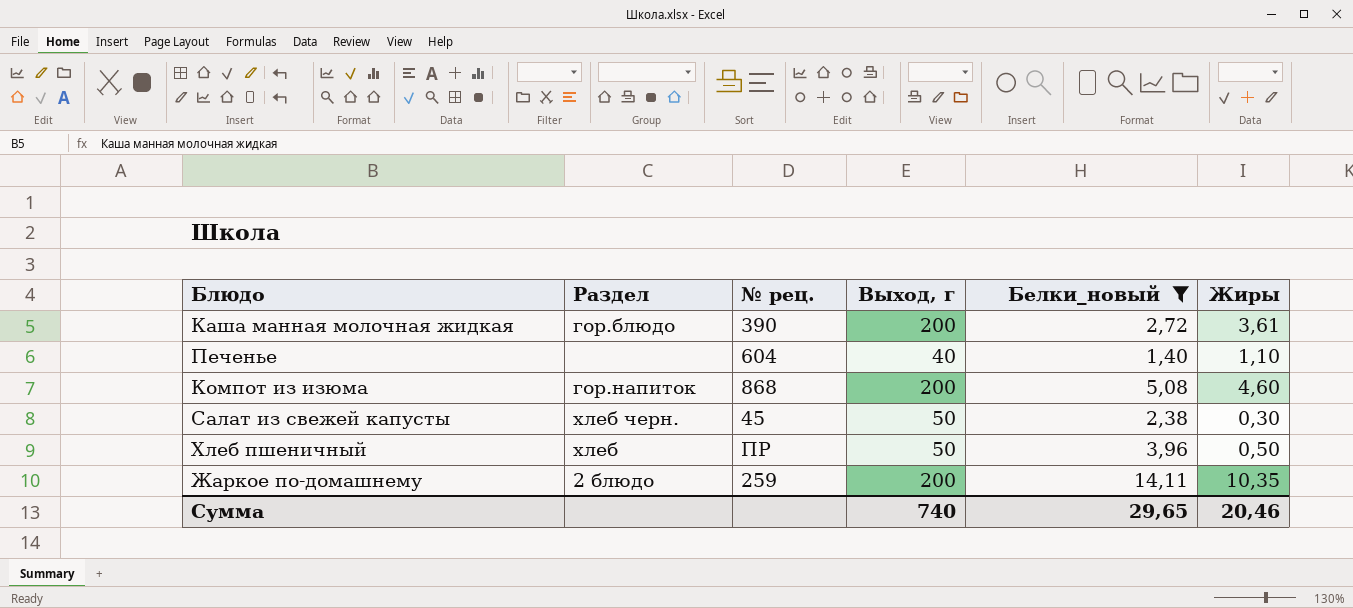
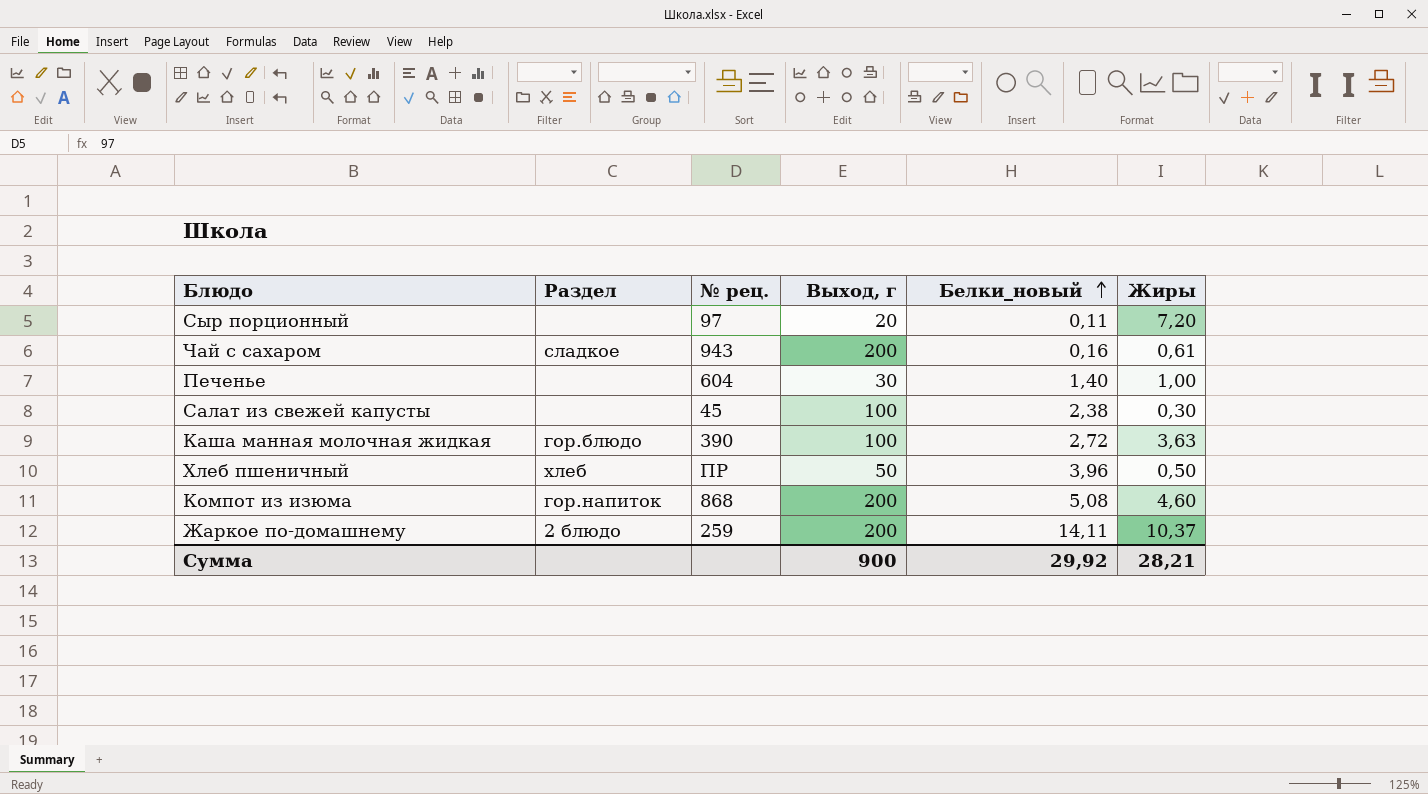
filter: Белки_новый >= 1,40 -> none
row order: none -> Белки_новый ascending
Печенье | Выход, г: 40 -> 30
Печенье | Жиры: 1,10 -> 1,00
Салат из свежей капусты | Раздел: хлеб черн. -> none
Салат из свежей капусты | Выход, г: 50 -> 100
Каша манная молочная жидкая | Выход, г: 200 -> 100
Каша манная молочная жидкая | Жиры: 3,61 -> 3,63
Жаркое по-домашнему | Жиры: 10,35 -> 10,37
Сумма | Выход, г: 740 -> 900
Сумма | Белки_новый: 29,65 -> 29,92
Сумма | Жиры: 20,46 -> 28,21

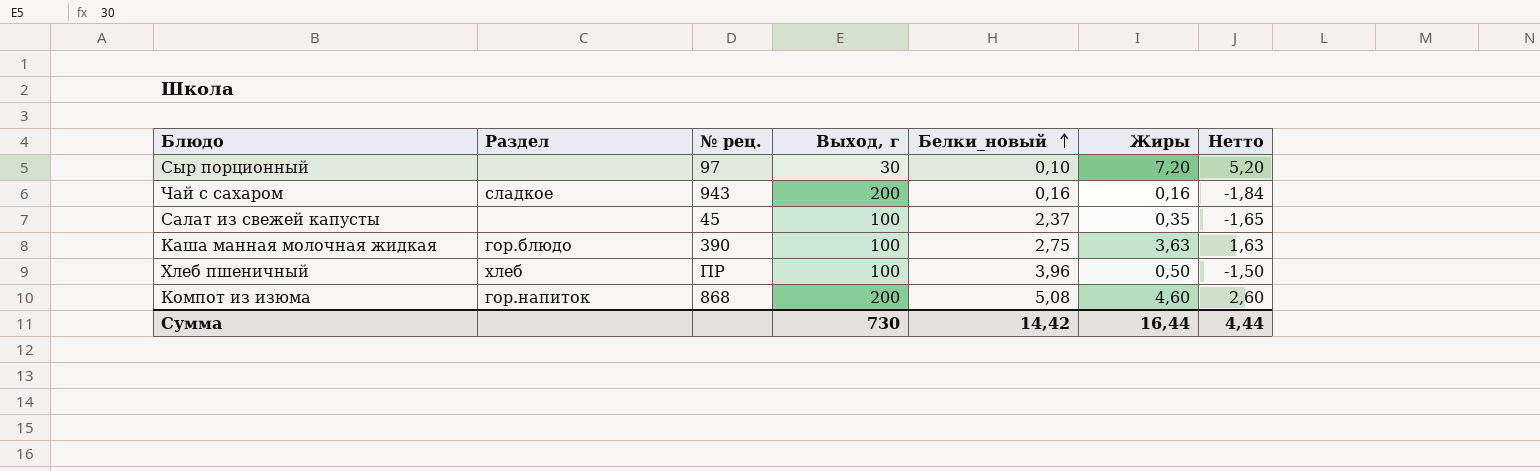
column Нетто | formula: none -> [Жиры] - 2
row Печенье: none | 604 | 30 | 1,40 | 1,00 -> none
row Жаркое по-домашнему: 2 блюдо | 259 | 200 | 14,11 | 10,37 -> none
Сыр порционный | Выход, г: 20 -> 30
Сыр порционный | Белки_новый: 0,11 -> 0,10
Чай с сахаром | Жиры: 0,61 -> 0,16
Салат из свежей капусты | Белки_новый: 2,38 -> 2,37
Салат из свежей капусты | Жиры: 0,30 -> 0,35
Каша манная молочная жидкая | Белки_новый: 2,72 -> 2,75
Хлеб пшеничный | Выход, г: 50 -> 100
Сумма | Выход, г: 900 -> 730
Сумма | Белки_новый: 29,92 -> 14,42
Сумма | Жиры: 28,21 -> 16,44

